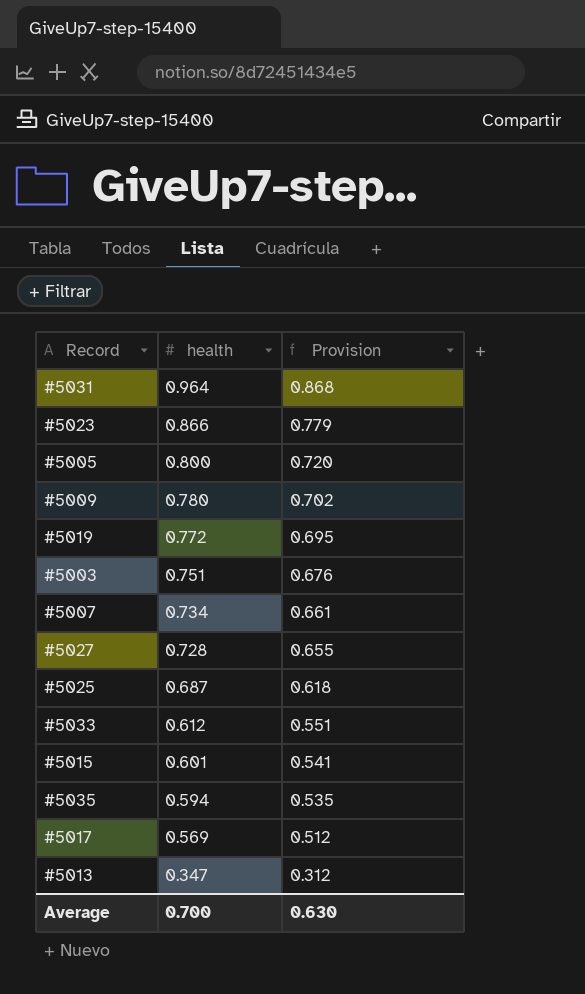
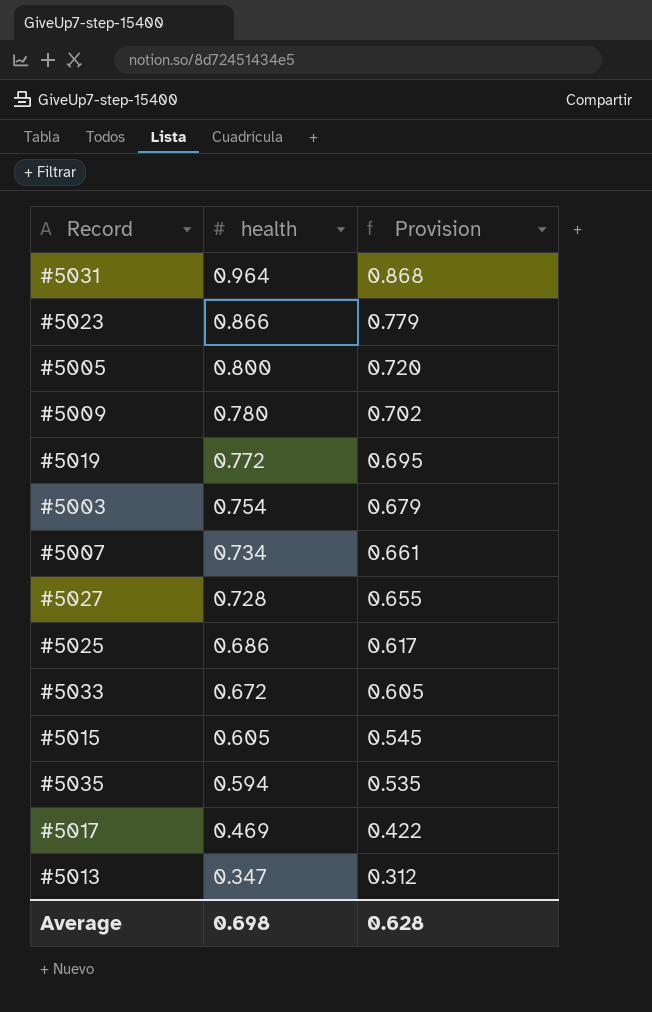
#5003 | health: 0.751 -> 0.754
#5003 | Provision: 0.676 -> 0.679
#5025 | health: 0.687 -> 0.686
#5025 | Provision: 0.618 -> 0.617
#5033 | health: 0.612 -> 0.672
#5033 | Provision: 0.551 -> 0.605
#5015 | health: 0.601 -> 0.605
#5015 | Provision: 0.541 -> 0.545
#5017 | health: 0.569 -> 0.469
#5017 | Provision: 0.512 -> 0.422
Average | health: 0.700 -> 0.698
Average | Provision: 0.630 -> 0.628

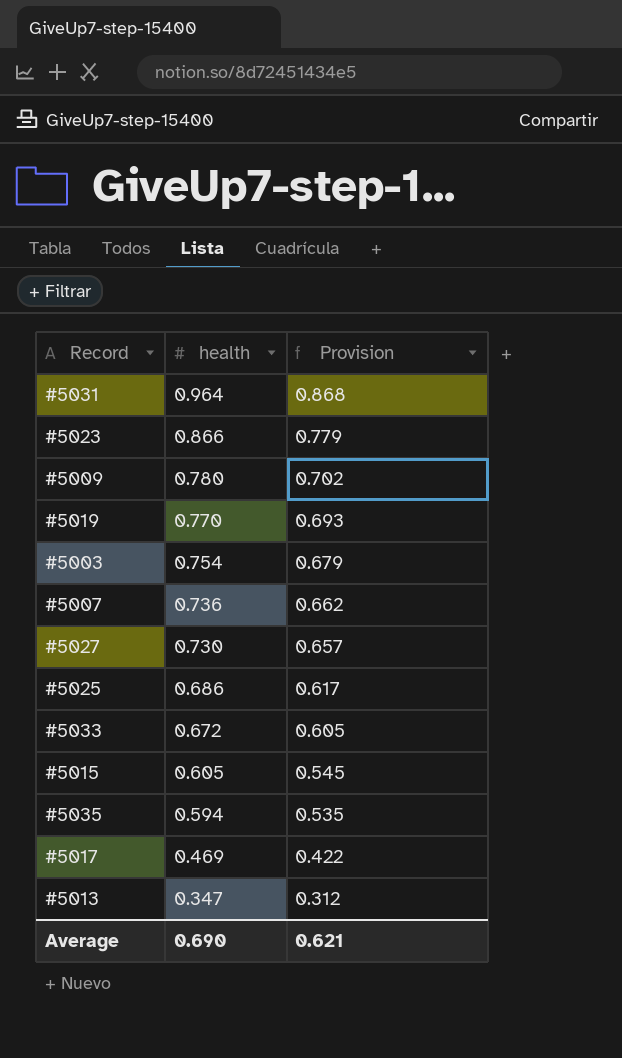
row #5005: 0.800 | 0.720 -> none
#5019 | health: 0.772 -> 0.770
#5019 | Provision: 0.695 -> 0.693
#5007 | health: 0.734 -> 0.736
#5007 | Provision: 0.661 -> 0.662
#5027 | health: 0.728 -> 0.730
#5027 | Provision: 0.655 -> 0.657
Average | health: 0.698 -> 0.690
Average | Provision: 0.628 -> 0.621

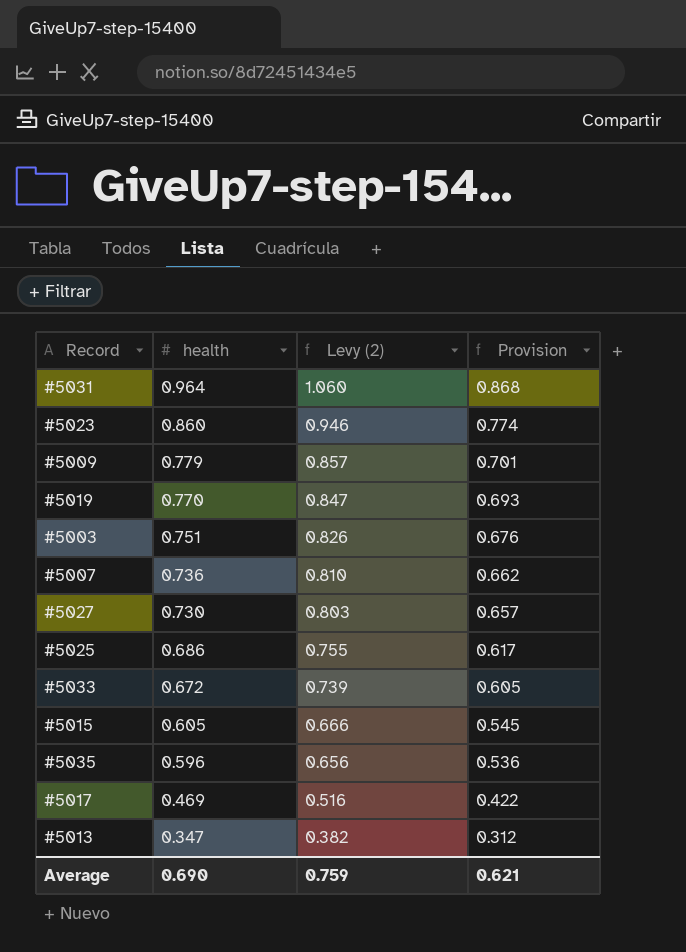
column Levy (2) | formula: none -> [health] * 1.1
#5023 | health: 0.866 -> 0.860
#5023 | Provision: 0.779 -> 0.774
#5009 | health: 0.780 -> 0.779
#5009 | Provision: 0.702 -> 0.701
#5003 | health: 0.754 -> 0.751
#5003 | Provision: 0.679 -> 0.676
#5035 | health: 0.594 -> 0.596
#5035 | Provision: 0.535 -> 0.536

